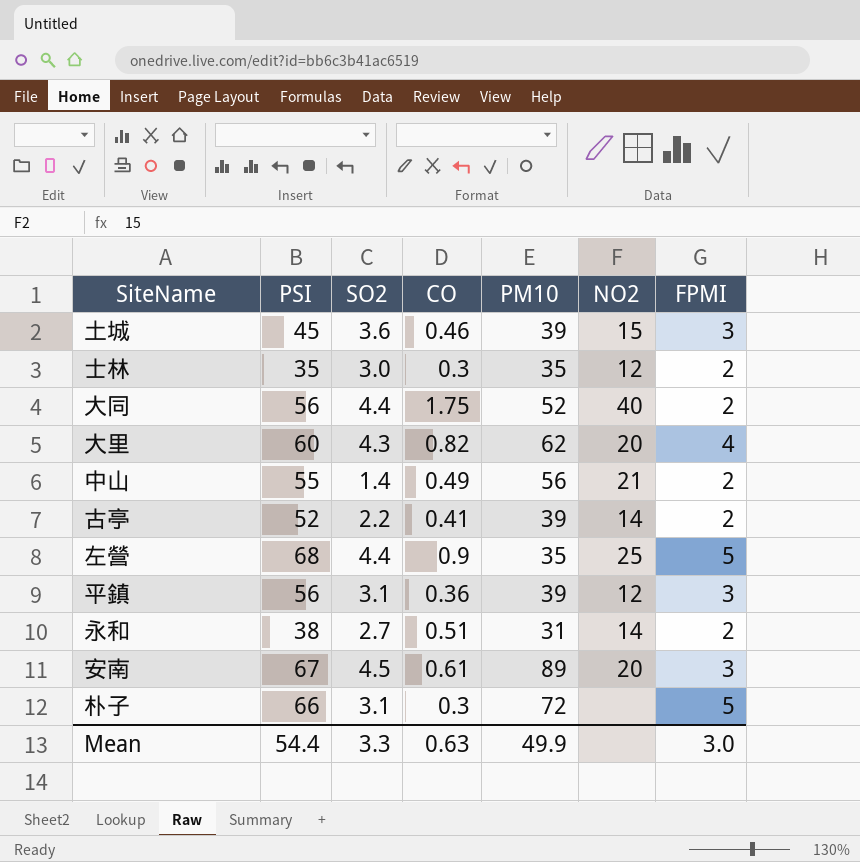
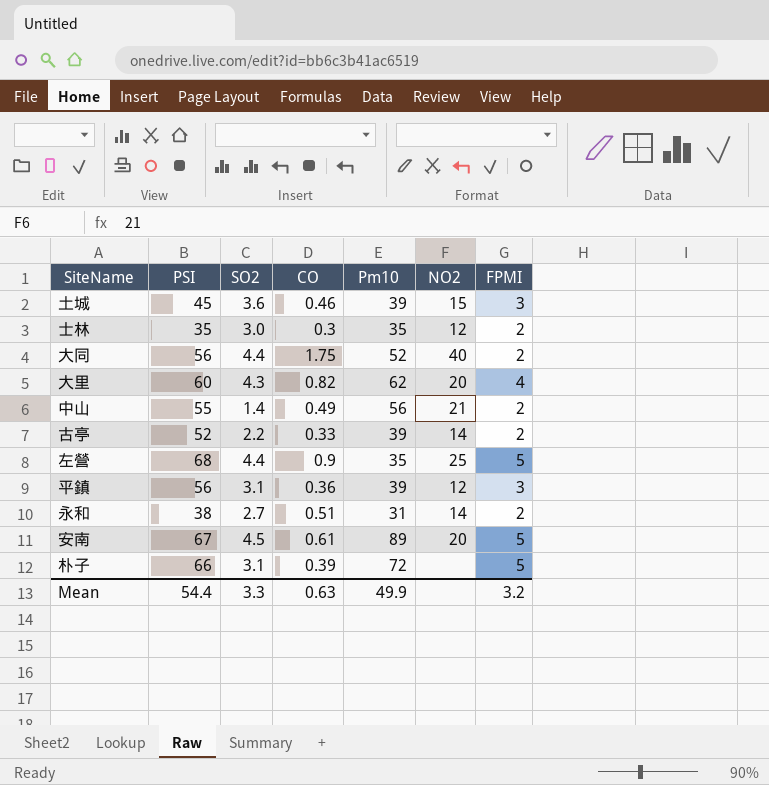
column name: PM10 -> Pm10
古亭 | CO: 0.41 -> 0.33
安南 | FPMI: 3 -> 5
朴子 | CO: 0.3 -> 0.39
Mean | FPMI: 3.0 -> 3.2

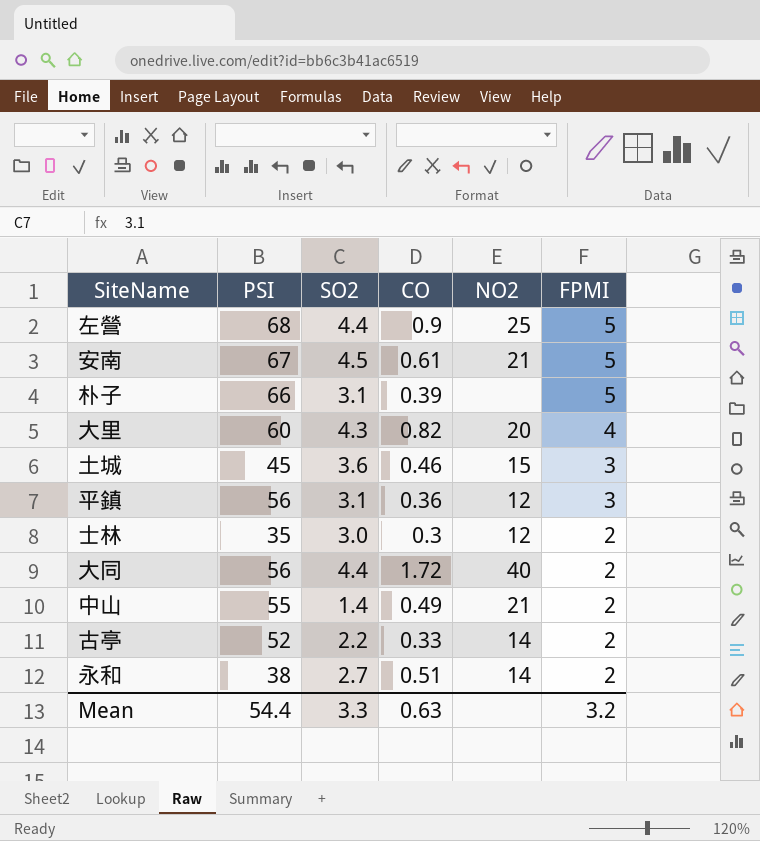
row order: none -> FPMI descending
column Pm10 | position: 5 -> none
安南 | NO2: 20 -> 21
大同 | CO: 1.75 -> 1.72

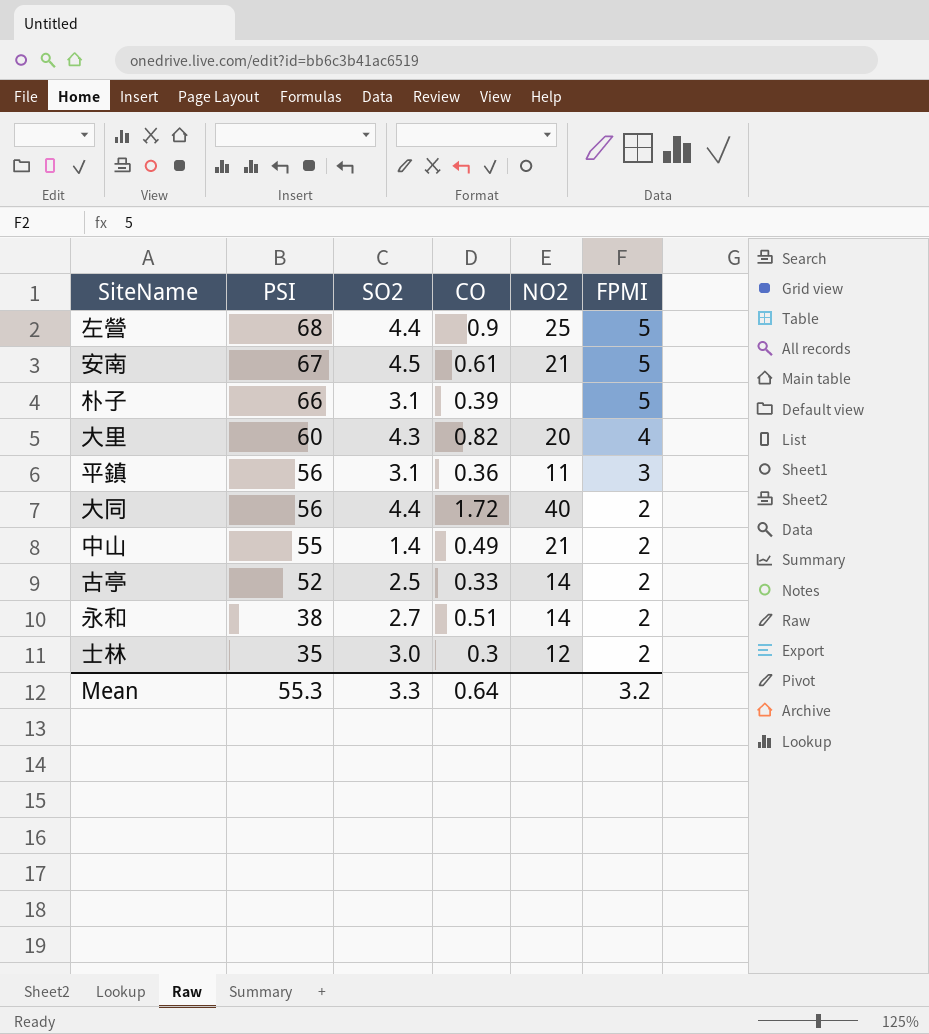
row order: FPMI descending -> PSI descending
row 土城: 45 | 3.6 | 0.46 | 15 | 3 -> none
平鎮 | NO2: 12 -> 11
古亭 | SO2: 2.2 -> 2.5
Mean | PSI: 54.4 -> 55.3
Mean | CO: 0.63 -> 0.64

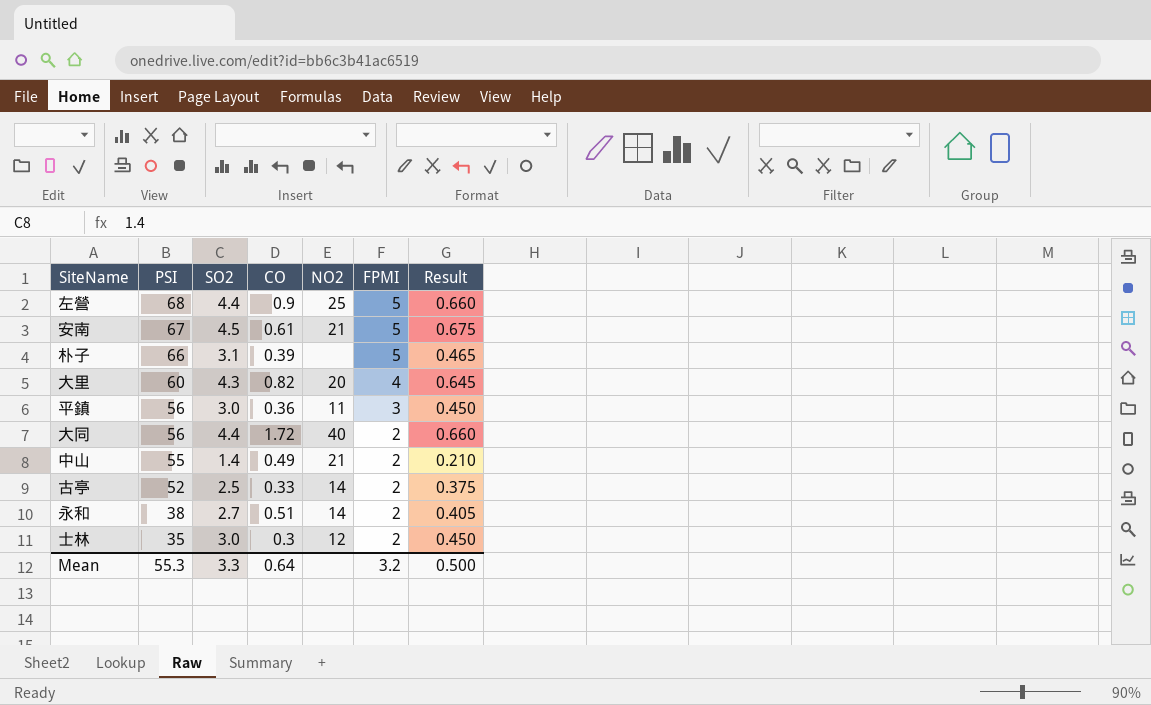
column Result | formula: none -> [SO2] * 0.15
平鎮 | SO2: 3.1 -> 3.0

